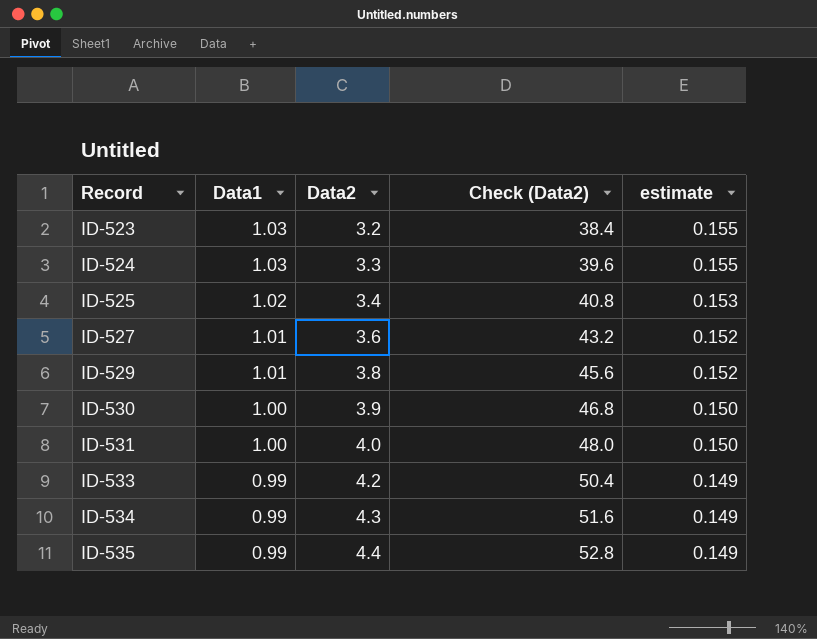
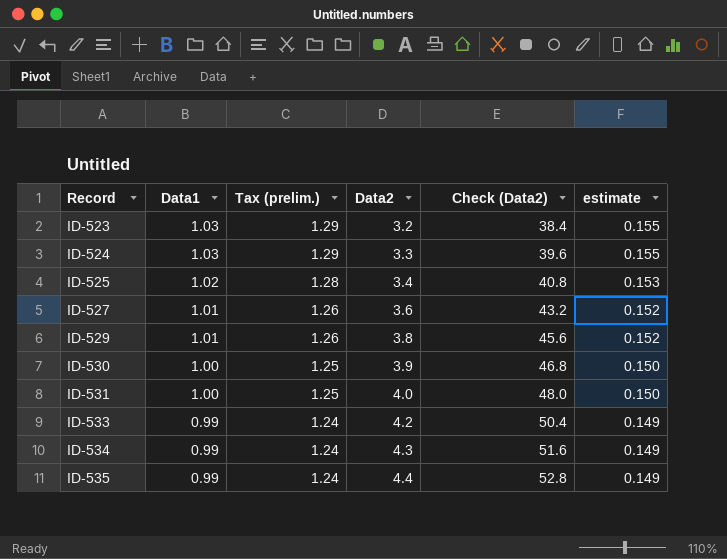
column Tax (prelim.) | formula: none -> [Data1] * 1.25

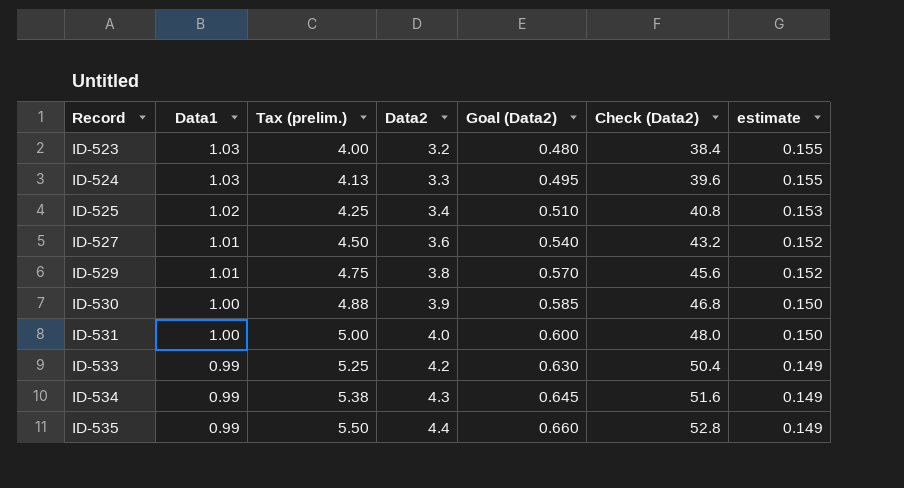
column Tax (prelim.) | formula: [Data1] * 1.25 -> [Data2] * 1.25
column Goal (Data2) | formula: none -> [Data2] * 0.15

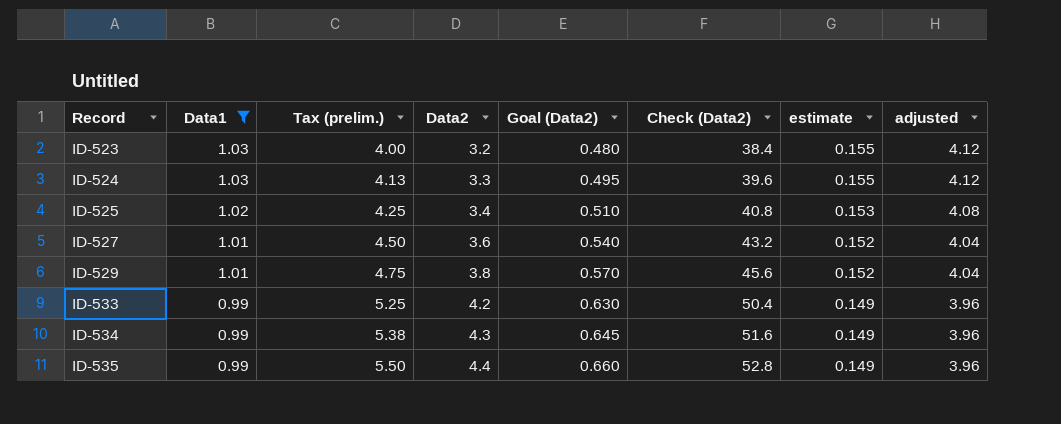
filter: none -> Data1 != 1.00
column adjusted | formula: none -> [Data1] * 4

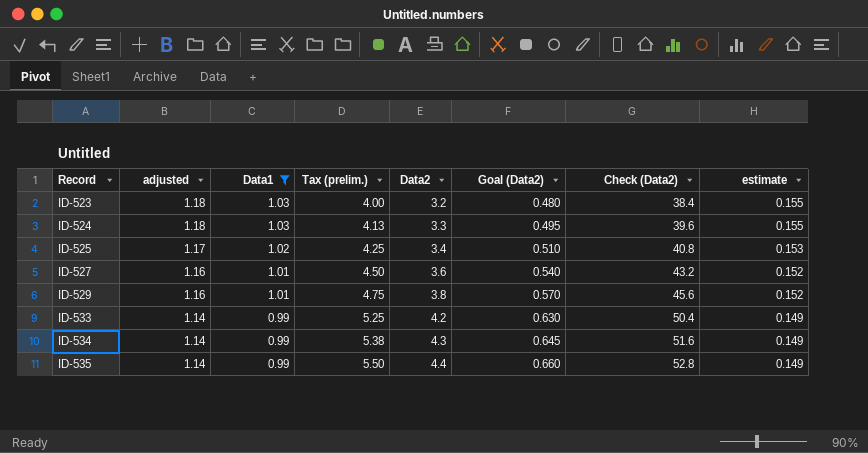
column adjusted | formula: [Data1] * 4 -> [Data1] * 1.15
column adjusted | position: 8 -> 2

